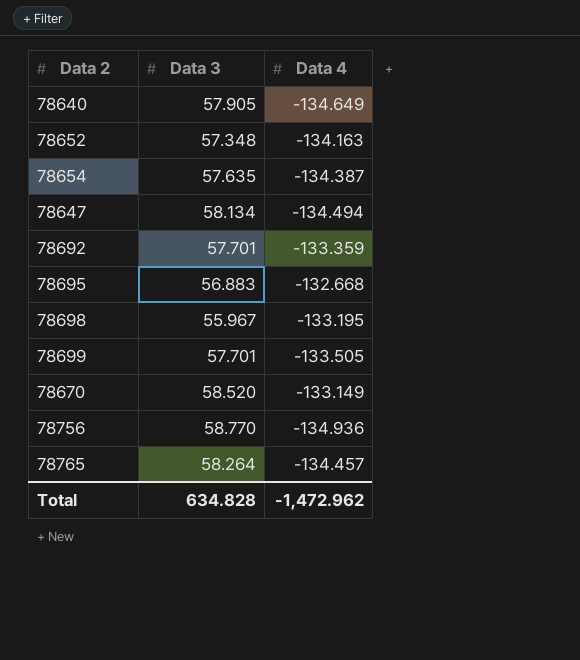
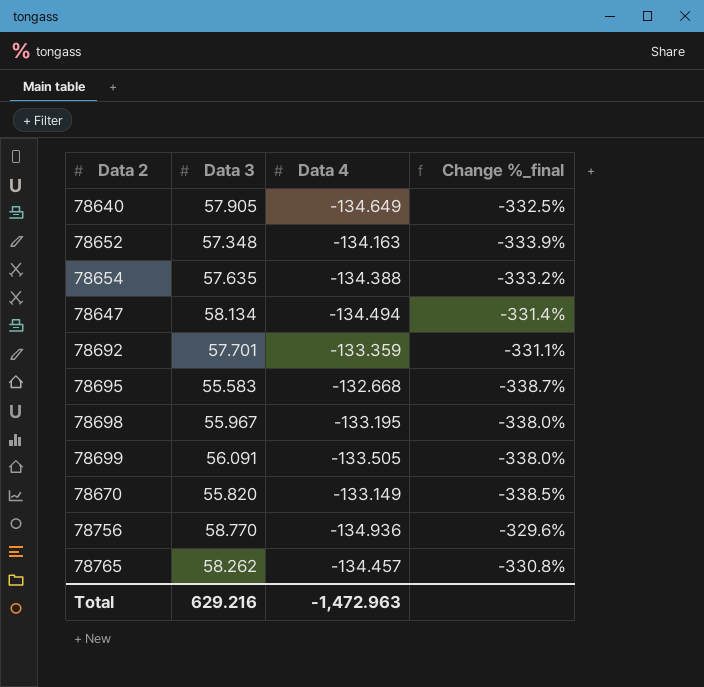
column Change %_final | formula: none -> ([Data 4] - [Data 3]) / [Data 3]
78654 | Data 4: -134.387 -> -134.388
78695 | Data 3: 56.883 -> 55.583
78699 | Data 3: 57.701 -> 56.091
78670 | Data 3: 58.520 -> 55.820
78765 | Data 3: 58.264 -> 58.262
Total | Data 3: 634.828 -> 629.216
Total | Data 4: -1,472.962 -> -1,472.963

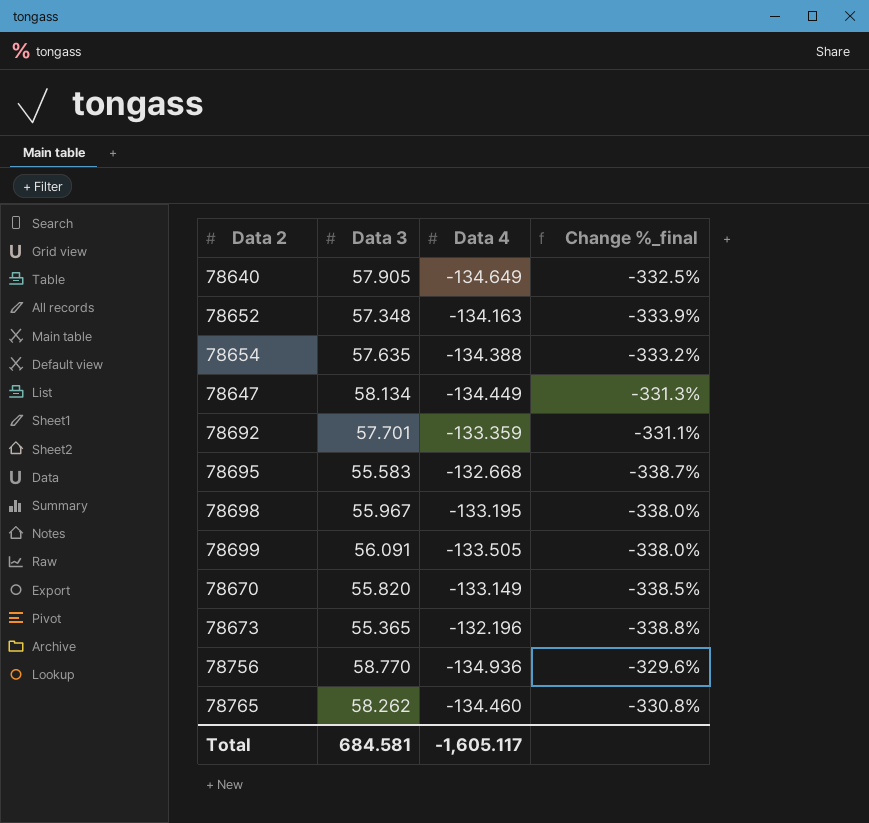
78647 | Data 4: -134.494 -> -134.449
78647 | Change %_final: -331.4% -> -331.3%
row 78673: none -> 55.365 | -132.196 | -338.8%
78765 | Data 4: -134.457 -> -134.460
Total | Data 3: 629.216 -> 684.581
Total | Data 4: -1,472.963 -> -1,605.117

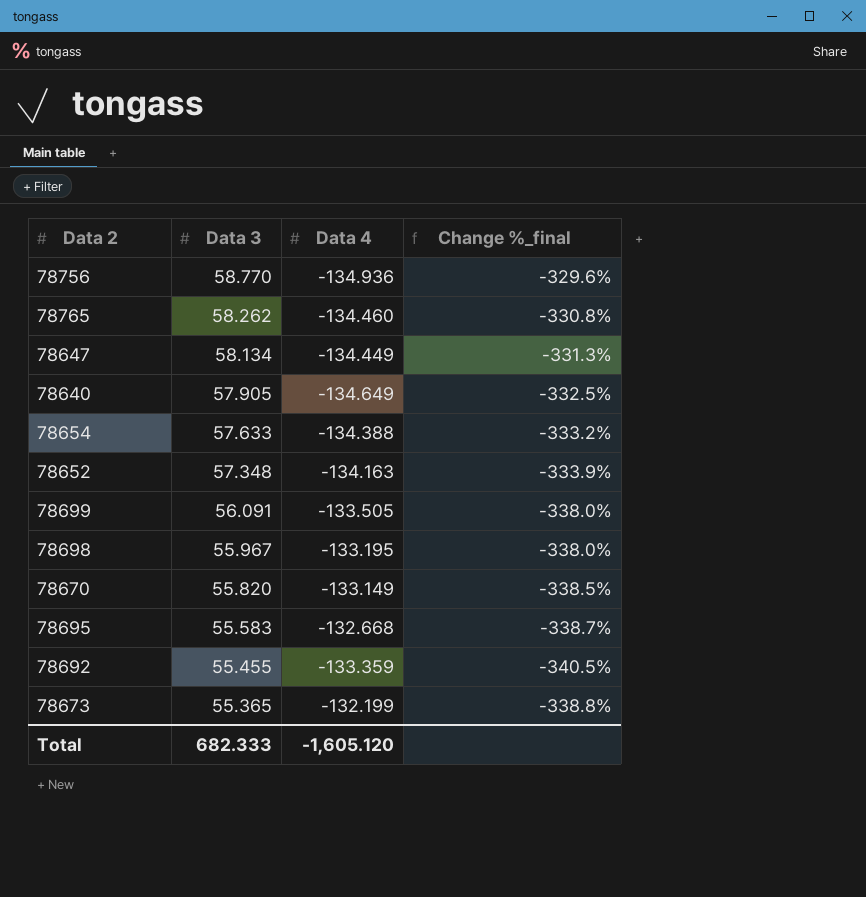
row order: none -> Data 3 descending
78654 | Data 3: 57.635 -> 57.633
78692 | Data 3: 57.701 -> 55.455
78692 | Change %_final: -331.1% -> -340.5%
78673 | Data 4: -132.196 -> -132.199
Total | Data 3: 684.581 -> 682.333
Total | Data 4: -1,605.117 -> -1,605.120

